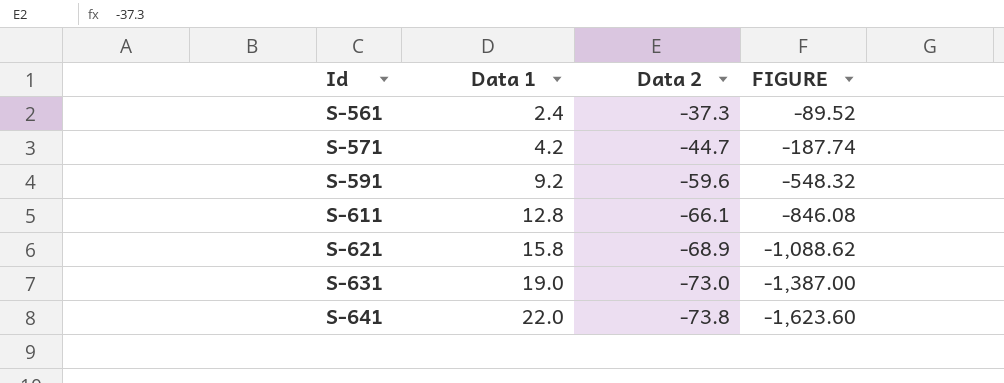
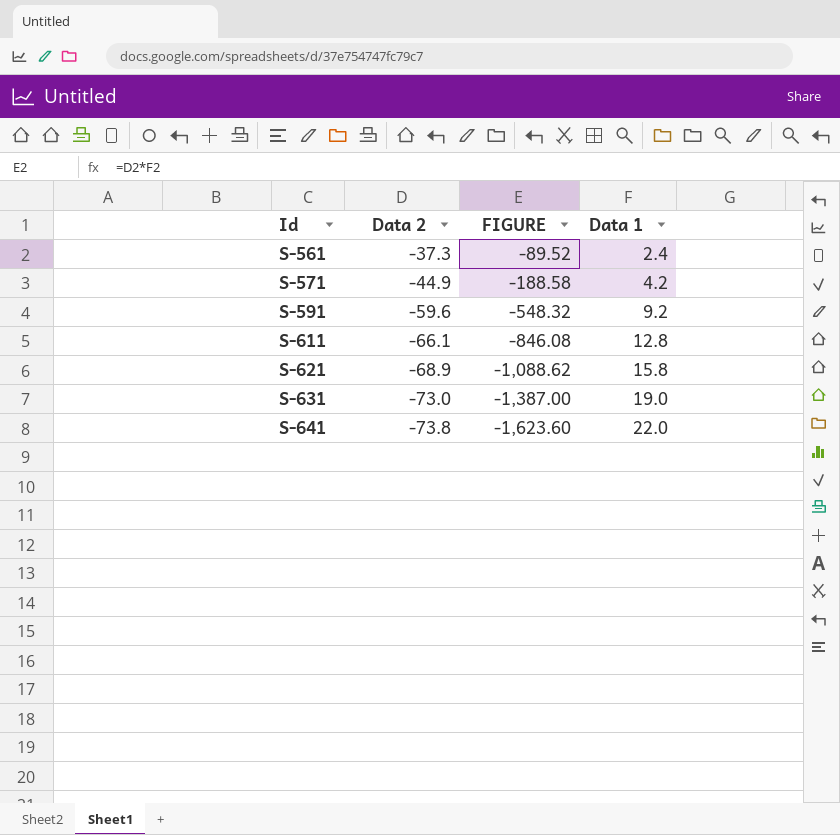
column Data 1 | position: 2 -> 4
S-571 | Data 2: -44.7 -> -44.9
S-571 | FIGURE: -187.74 -> -188.58

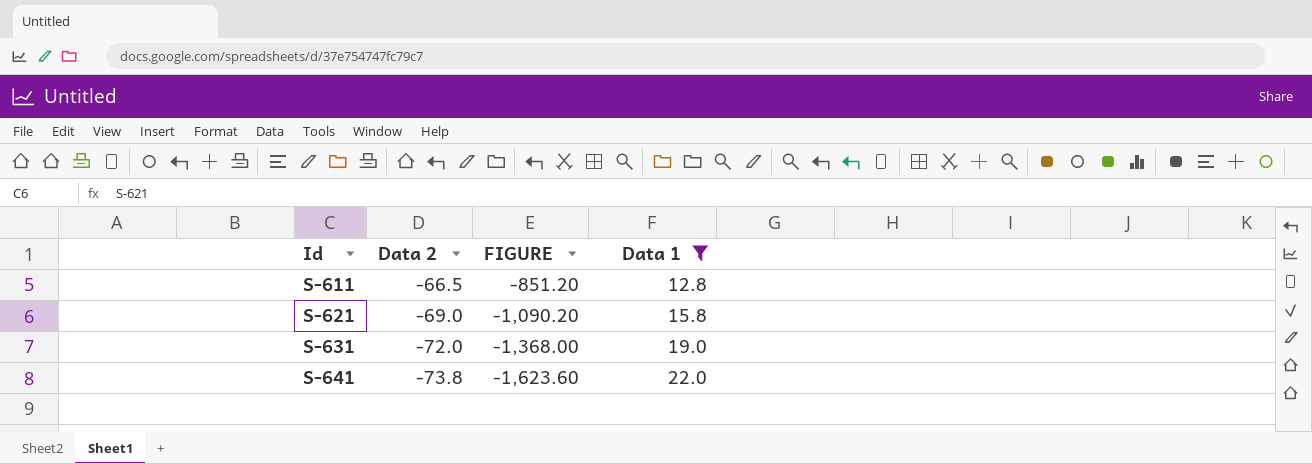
filter: none -> Data 1 >= 12.8
S-611 | Data 2: -66.1 -> -66.5
S-611 | FIGURE: -846.08 -> -851.20
S-621 | Data 2: -68.9 -> -69.0
S-621 | FIGURE: -1,088.62 -> -1,090.20
S-631 | Data 2: -73.0 -> -72.0
S-631 | FIGURE: -1,387.00 -> -1,368.00

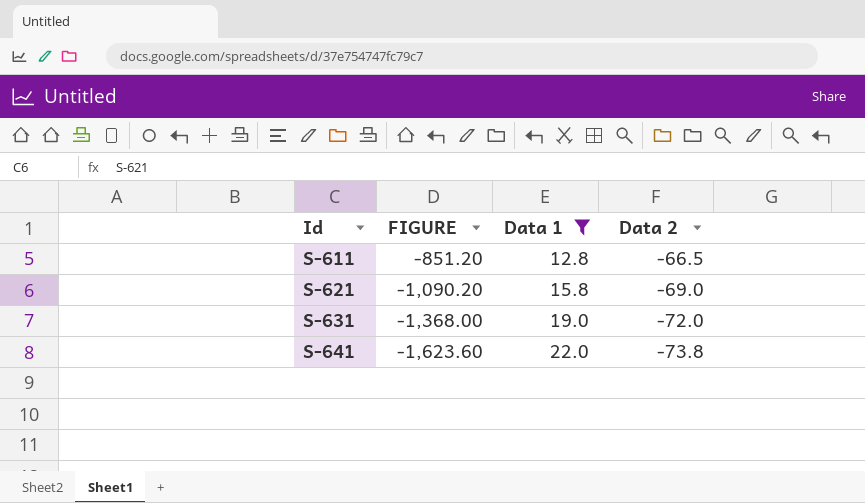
column Data 2 | position: 2 -> 4

